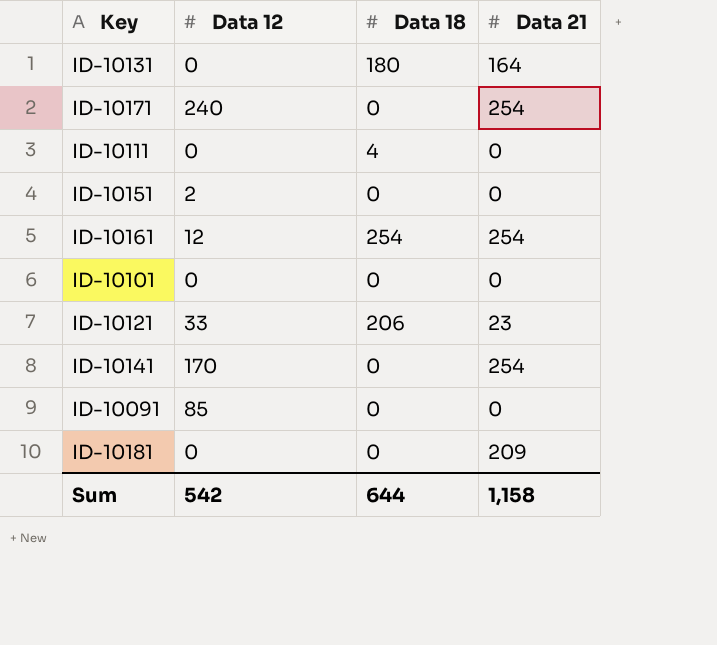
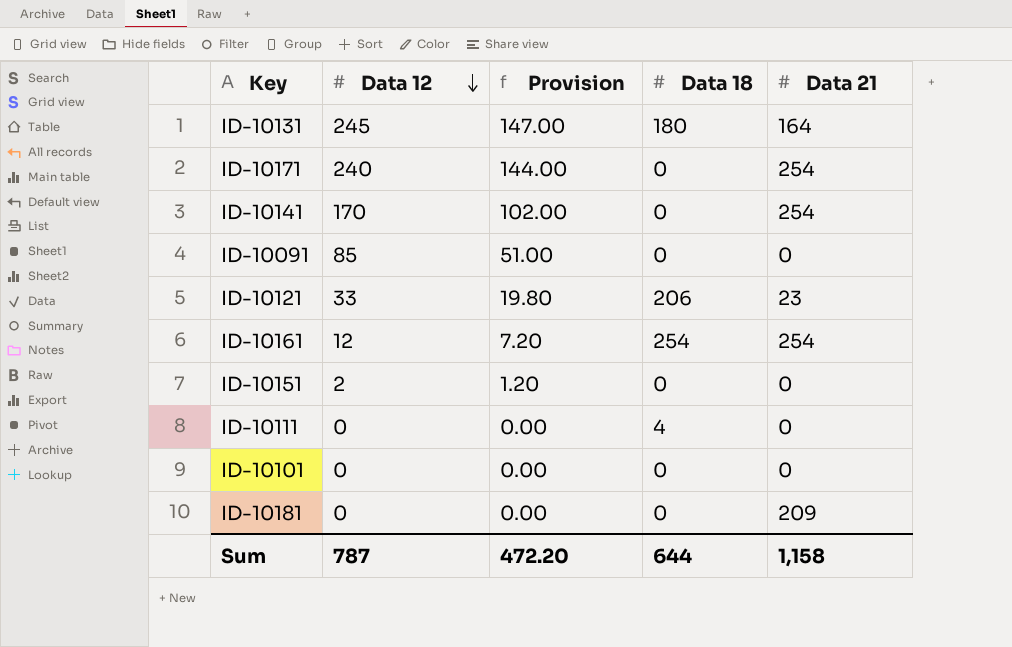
row order: none -> Data 12 descending
column Provision | formula: none -> [Data 12] * 0.6
ID-10131 | Data 12: 0 -> 245
Sum | Data 12: 542 -> 787

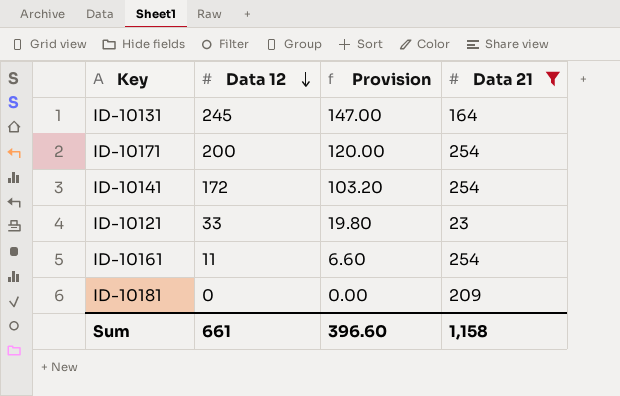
filter: none -> Data 21 != 0
column Data 18 | position: 4 -> none
ID-10171 | Data 12: 240 -> 200
ID-10171 | Provision: 144.00 -> 120.00
ID-10141 | Data 12: 170 -> 172
ID-10141 | Provision: 102.00 -> 103.20
ID-10161 | Data 12: 12 -> 11
ID-10161 | Provision: 7.20 -> 6.60
Sum | Data 12: 787 -> 661
Sum | Provision: 472.20 -> 396.60

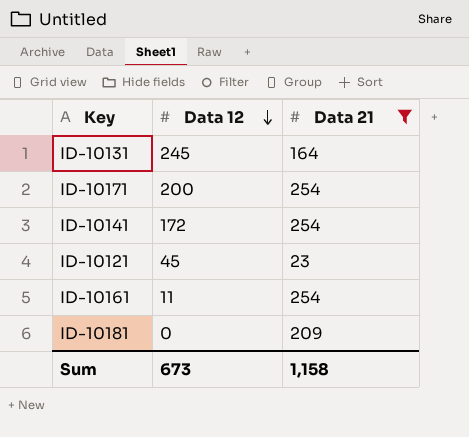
column Provision | formula: [Data 12] * 0.6 -> none
ID-10121 | Data 12: 33 -> 45
Sum | Data 12: 661 -> 673

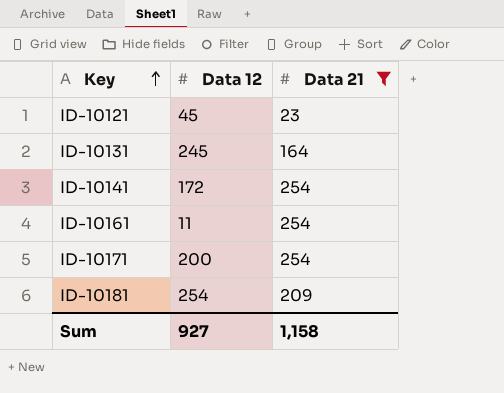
row order: Data 12 descending -> Key ascending
ID-10181 | Data 12: 0 -> 254
Sum | Data 12: 673 -> 927

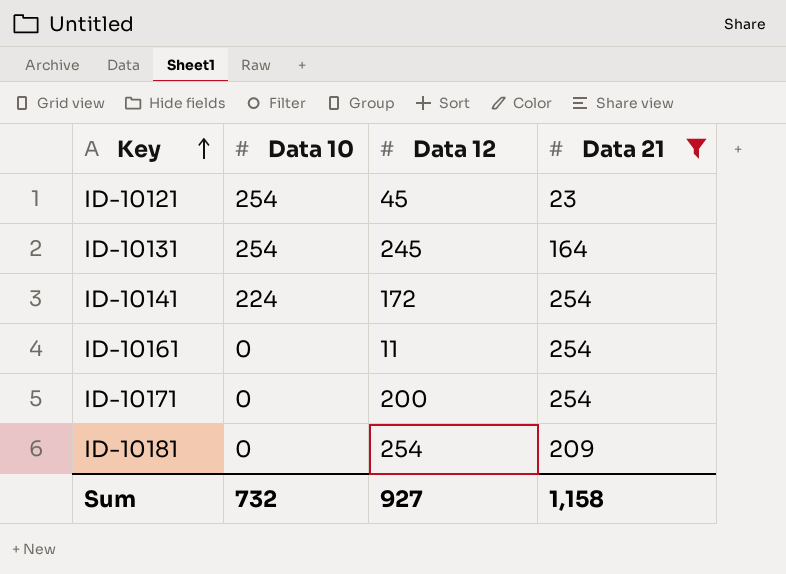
column Data 10 | position: none -> 2

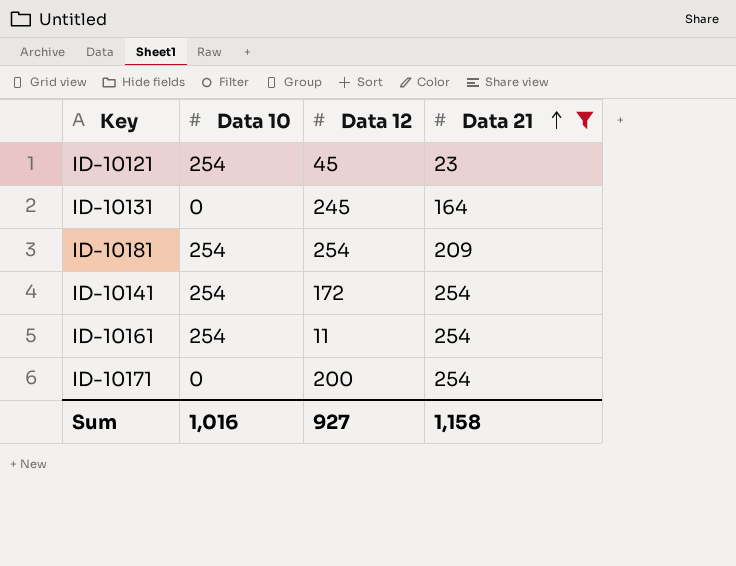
row order: Key ascending -> Data 21 ascending
ID-10131 | Data 10: 254 -> 0
ID-10181 | Data 10: 0 -> 254
ID-10141 | Data 10: 224 -> 254
ID-10161 | Data 10: 0 -> 254
Sum | Data 10: 732 -> 1,016

